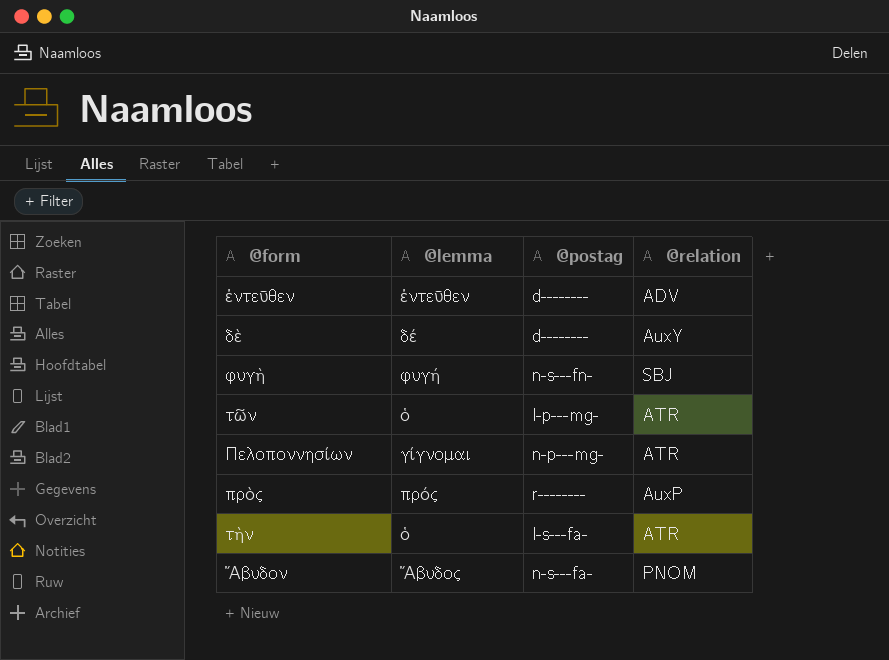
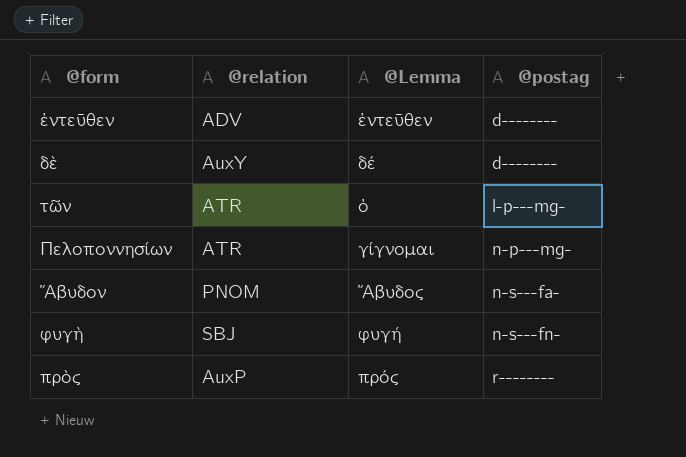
row order: none -> @postag ascending
column @relation | position: 4 -> 2
column name: @lemma -> @Lemma
row τὴν: ὁ | l-s---fa- | ATR -> none

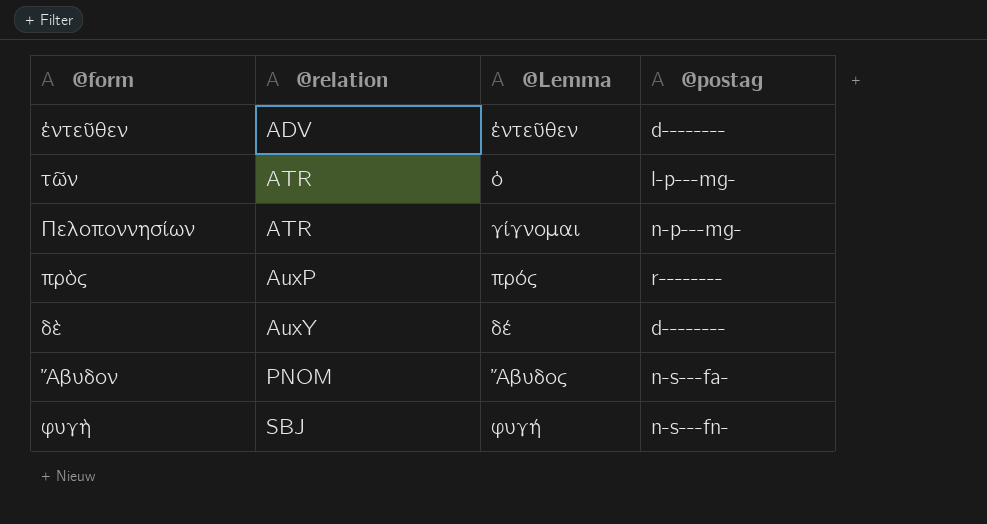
row order: @postag ascending -> @relation ascending

